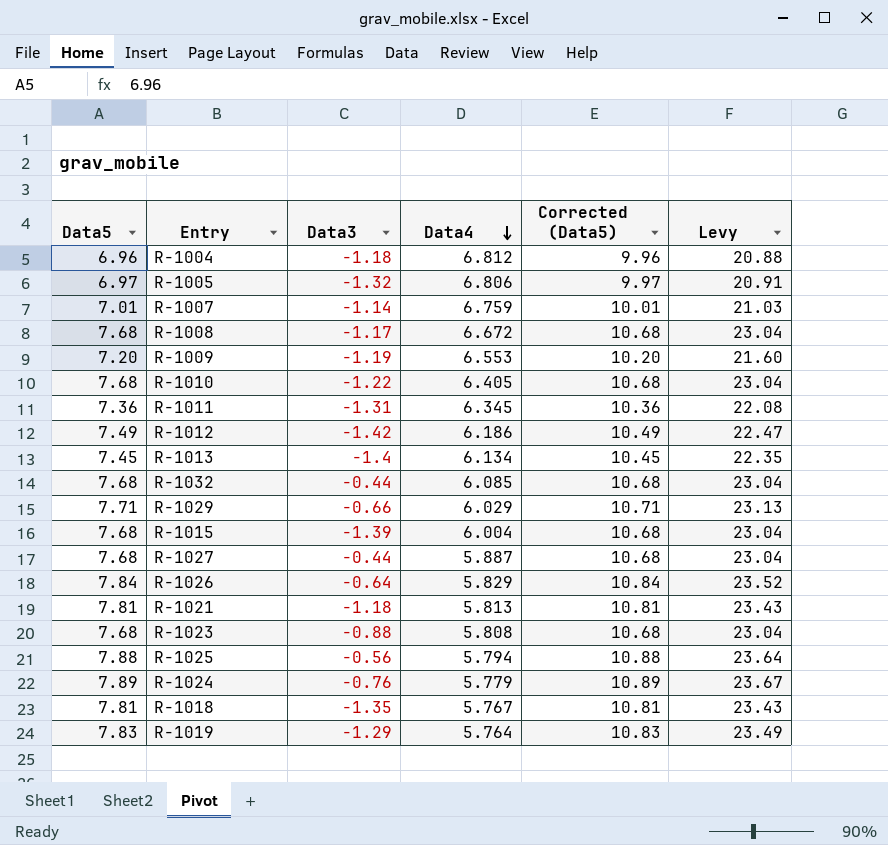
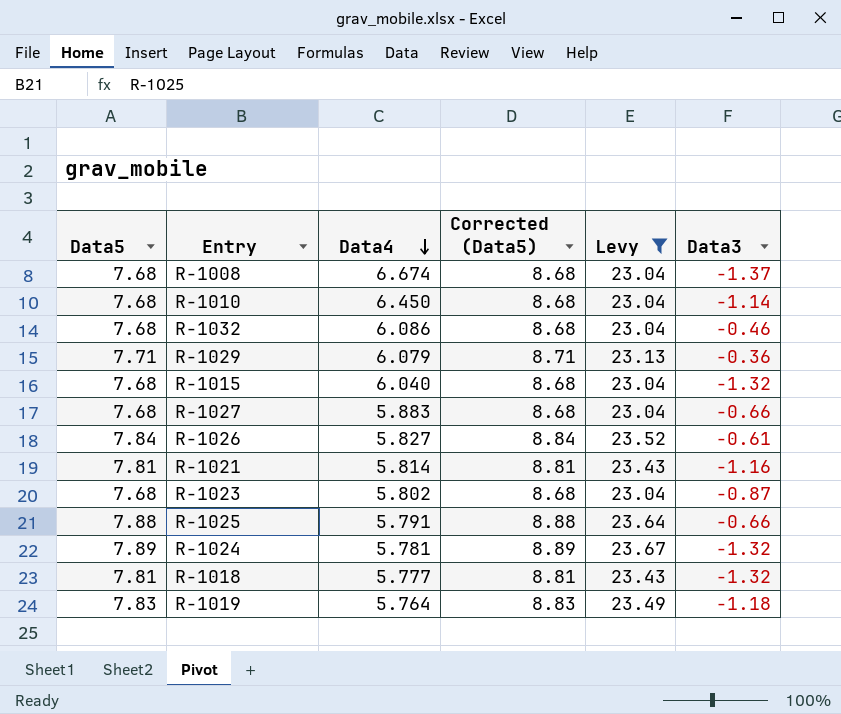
filter: none -> Levy >= 23.04
column Corrected (Data5) | formula: [Data5] + 3 -> [Data5] + 1
column Data3 | position: 3 -> 6
R-1008 | Data4: 6.672 -> 6.674
R-1008 | Data3: -1.17 -> -1.37
R-1010 | Data4: 6.405 -> 6.450
R-1010 | Data3: -1.22 -> -1.14
R-1032 | Data4: 6.085 -> 6.086
R-1032 | Data3: -0.44 -> -0.46
R-1029 | Data4: 6.029 -> 6.079
R-1029 | Data3: -0.66 -> -0.36
R-1015 | Data4: 6.004 -> 6.040
R-1015 | Data3: -1.39 -> -1.32
R-1027 | Data4: 5.887 -> 5.883
R-1027 | Data3: -0.44 -> -0.66
R-1026 | Data4: 5.829 -> 5.827
R-1026 | Data3: -0.64 -> -0.61
R-1021 | Data4: 5.813 -> 5.814
R-1021 | Data3: -1.18 -> -1.16
R-1023 | Data4: 5.808 -> 5.802
R-1023 | Data3: -0.88 -> -0.87
R-1025 | Data4: 5.794 -> 5.791
R-1025 | Data3: -0.56 -> -0.66
R-1024 | Data4: 5.779 -> 5.781
R-1024 | Data3: -0.76 -> -1.32
R-1018 | Data4: 5.767 -> 5.777
R-1018 | Data3: -1.35 -> -1.32
R-1019 | Data3: -1.29 -> -1.18

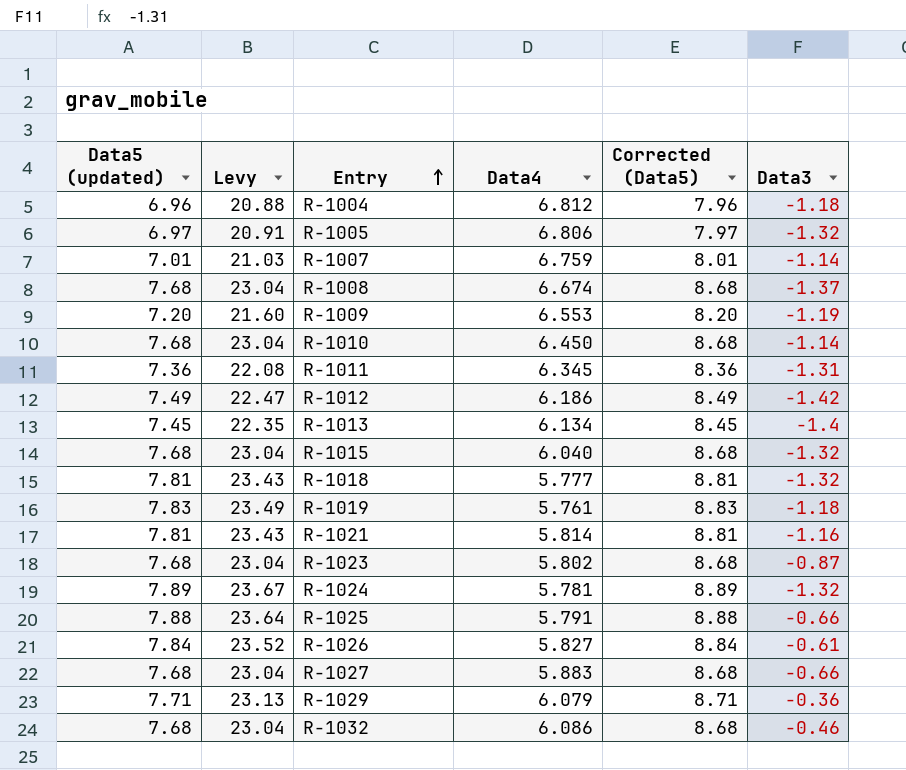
filter: Levy >= 23.04 -> none
row order: Data4 descending -> Entry ascending
column name: Data5 -> Data5 (updated)
column Levy | position: 5 -> 2
R-1019 | Data4: 5.764 -> 5.761

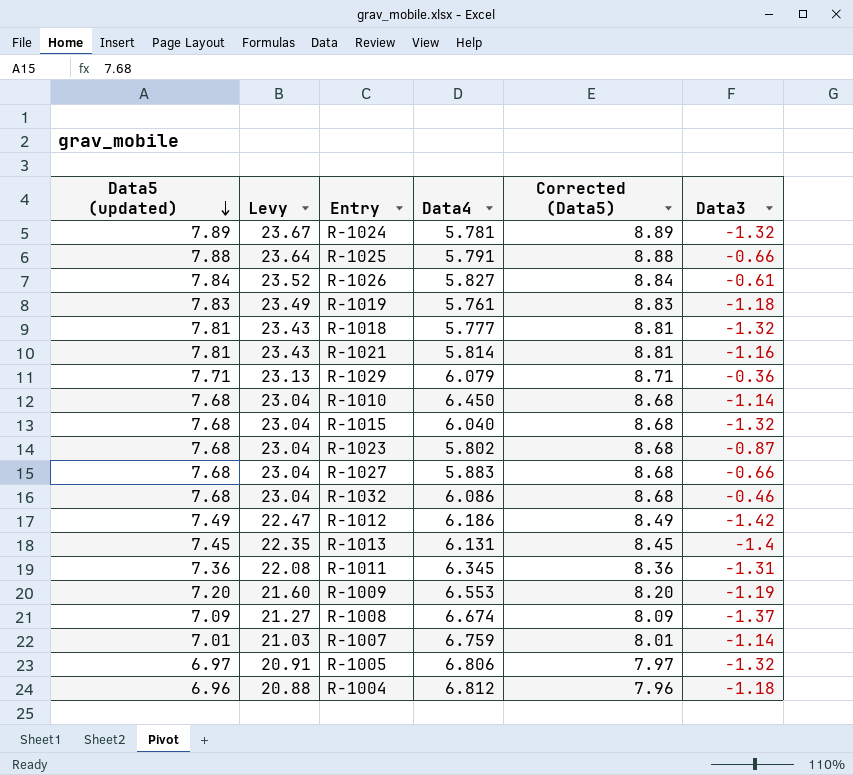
row order: Entry ascending -> Data5 (updated) descending
R-1013 | Data4: 6.134 -> 6.131
R-1008 | Data5 (updated): 7.68 -> 7.09
R-1008 | Levy: 23.04 -> 21.27
R-1008 | Corrected (Data5): 8.68 -> 8.09

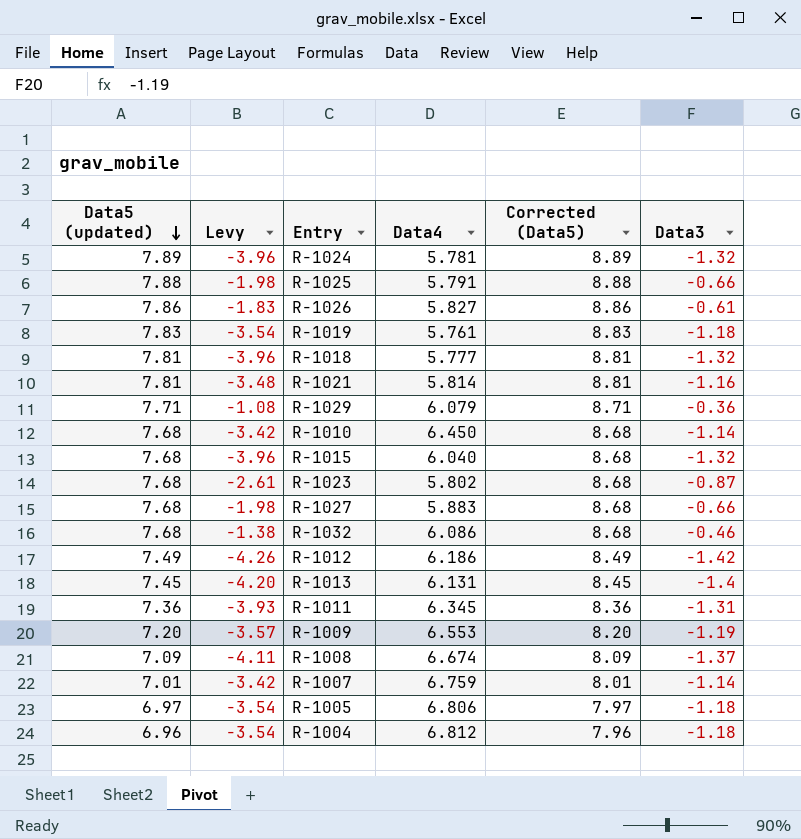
column Levy | formula: [Data5 (updated)] * 3 -> [Data3] * 3
R-1026 | Data5 (updated): 7.84 -> 7.86
R-1026 | Corrected (Data5): 8.84 -> 8.86
R-1005 | Data3: -1.32 -> -1.18

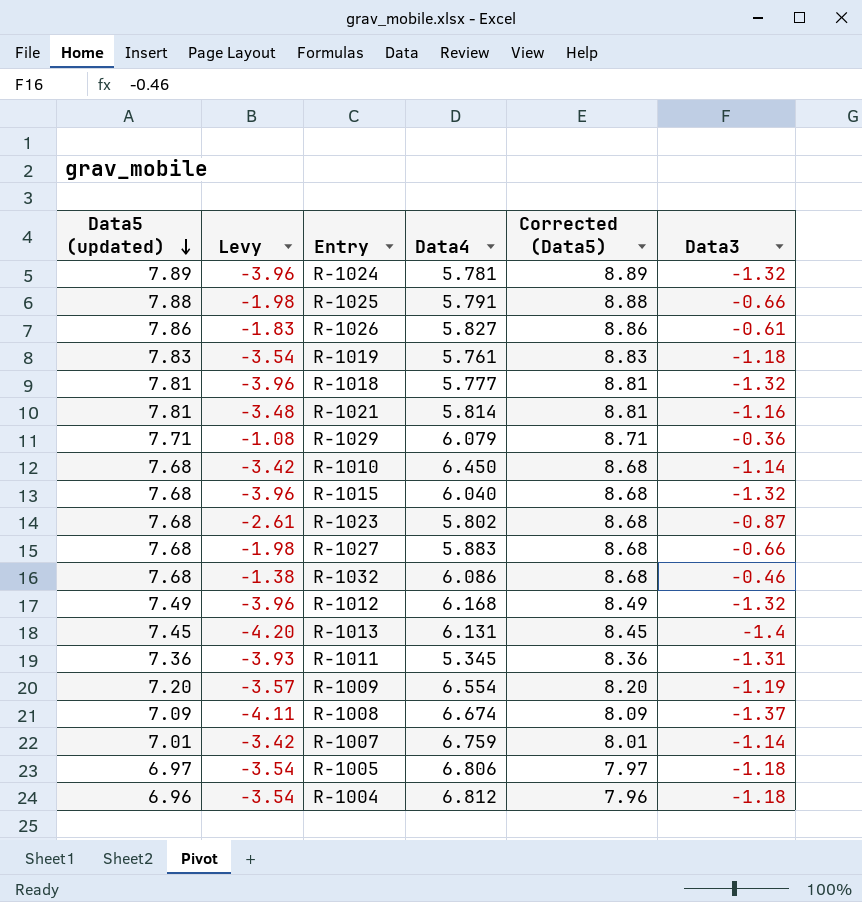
R-1012 | Levy: -4.26 -> -3.96
R-1012 | Data4: 6.186 -> 6.168
R-1012 | Data3: -1.42 -> -1.32
R-1011 | Data4: 6.345 -> 5.345
R-1009 | Data4: 6.553 -> 6.554

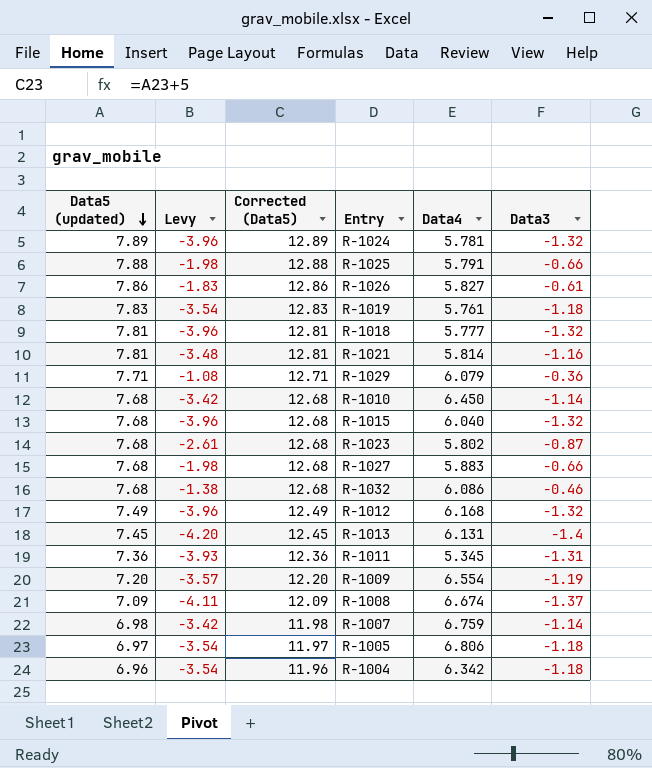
column Corrected (Data5) | formula: [Data5 (updated)] + 1 -> [Data5 (updated)] + 5
column Corrected (Data5) | position: 5 -> 3
R-1007 | Data5 (updated): 7.01 -> 6.98
R-1004 | Data4: 6.812 -> 6.342

